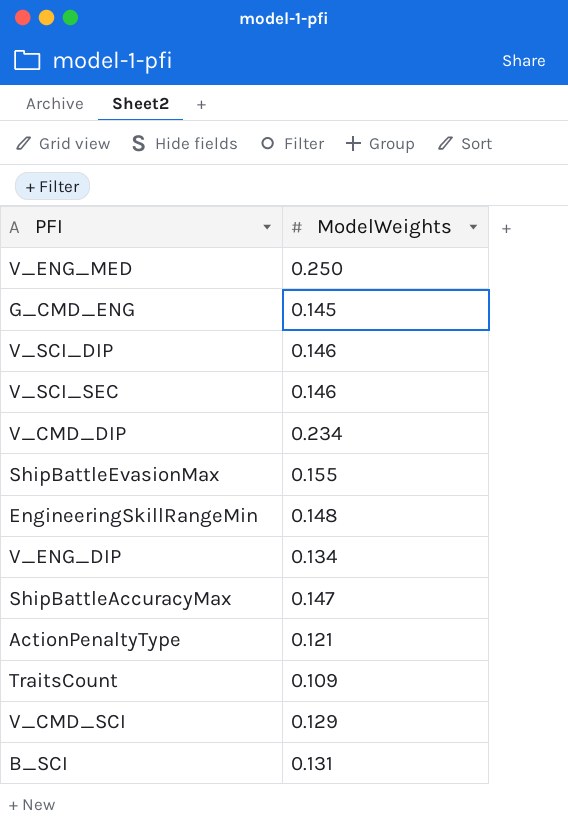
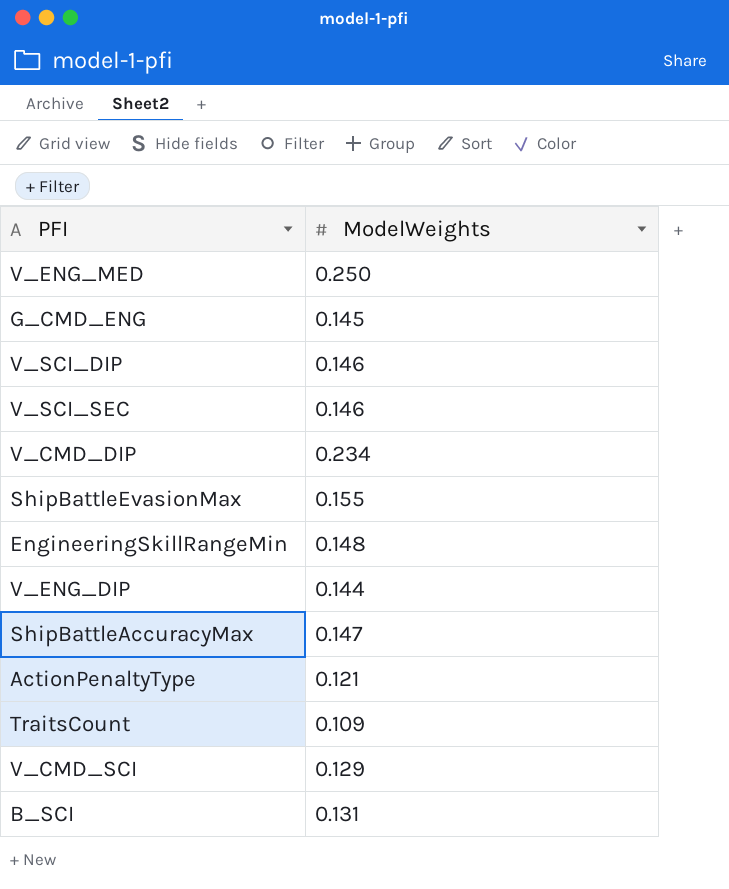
V_ENG_DIP | ModelWeights: 0.134 -> 0.144

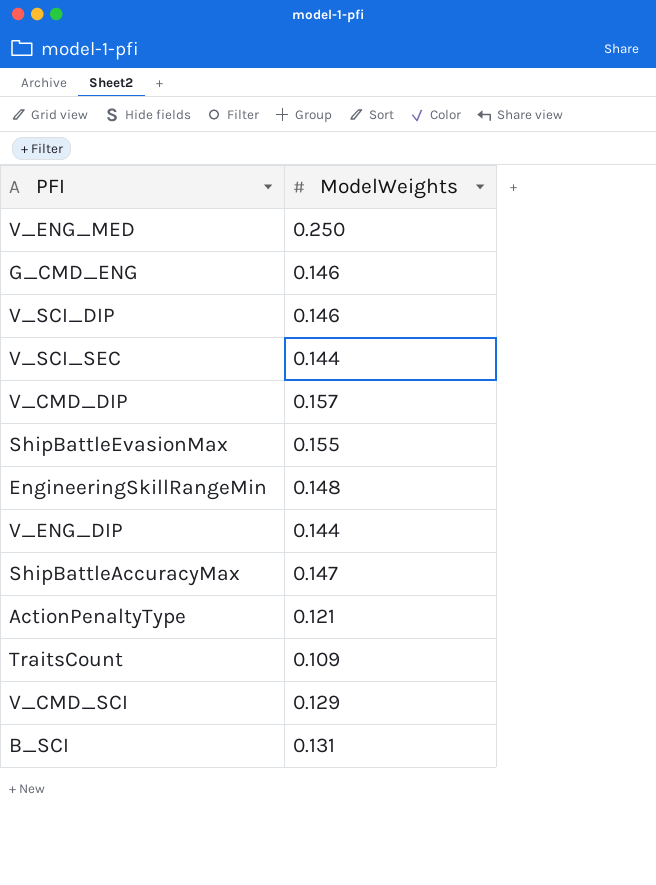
G_CMD_ENG | ModelWeights: 0.145 -> 0.146
V_SCI_SEC | ModelWeights: 0.146 -> 0.144
V_CMD_DIP | ModelWeights: 0.234 -> 0.157

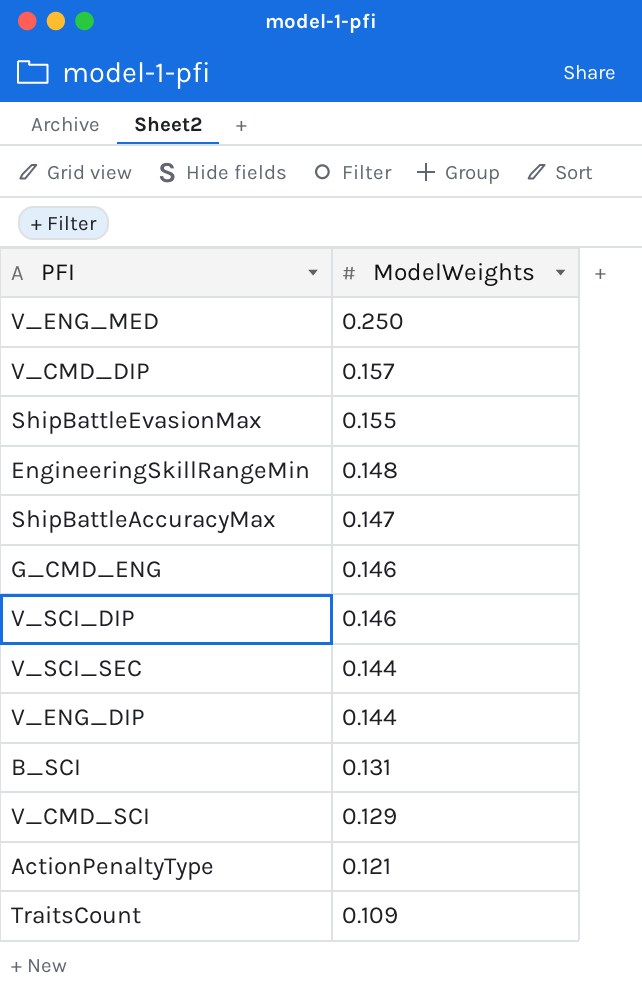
row order: none -> ModelWeights descending

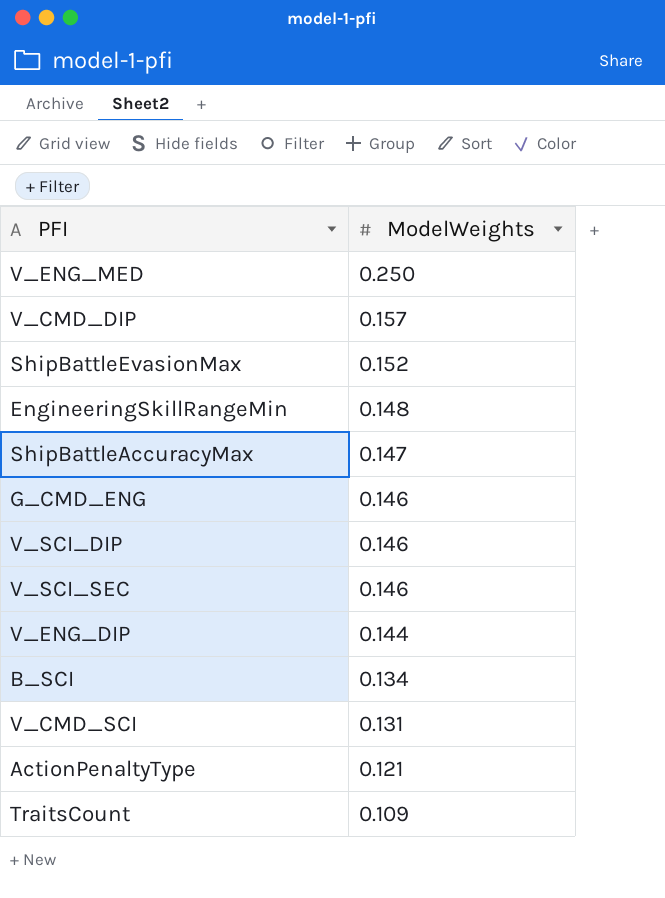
ShipBattleEvasionMax | ModelWeights: 0.155 -> 0.152
V_SCI_SEC | ModelWeights: 0.144 -> 0.146
B_SCI | ModelWeights: 0.131 -> 0.134
V_CMD_SCI | ModelWeights: 0.129 -> 0.131

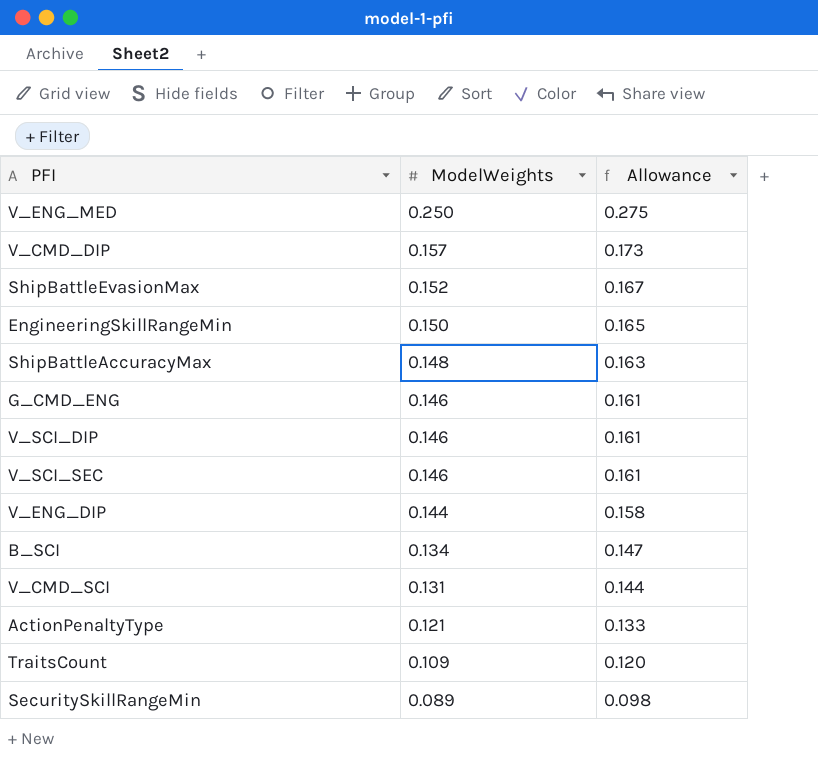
column Allowance | formula: none -> [ModelWeights] * 1.1
EngineeringSkillRangeMin | ModelWeights: 0.148 -> 0.150
ShipBattleAccuracyMax | ModelWeights: 0.147 -> 0.148
row SecuritySkillRangeMin: none -> 0.089 | 0.098

